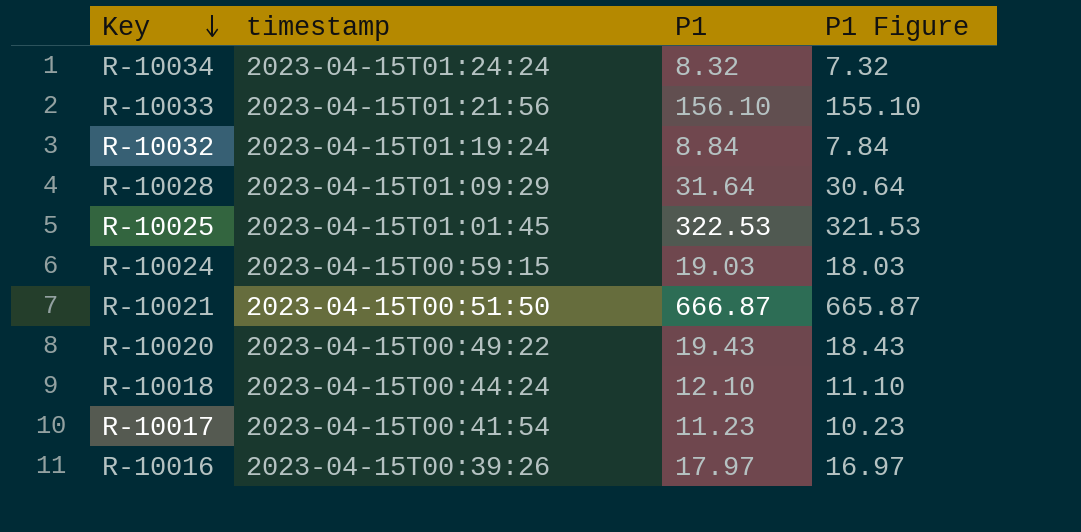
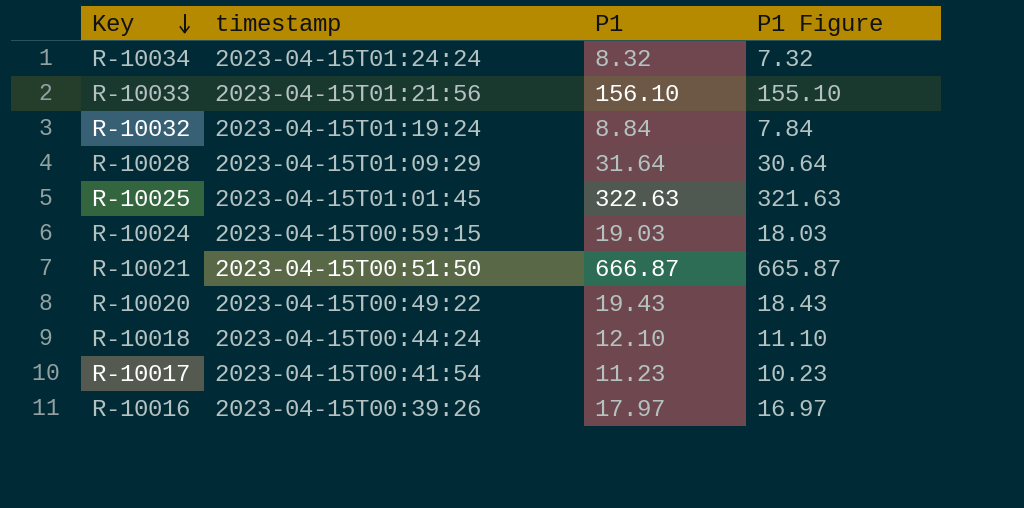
R-10025 | P1: 322.53 -> 322.63
R-10025 | P1 Figure: 321.53 -> 321.63

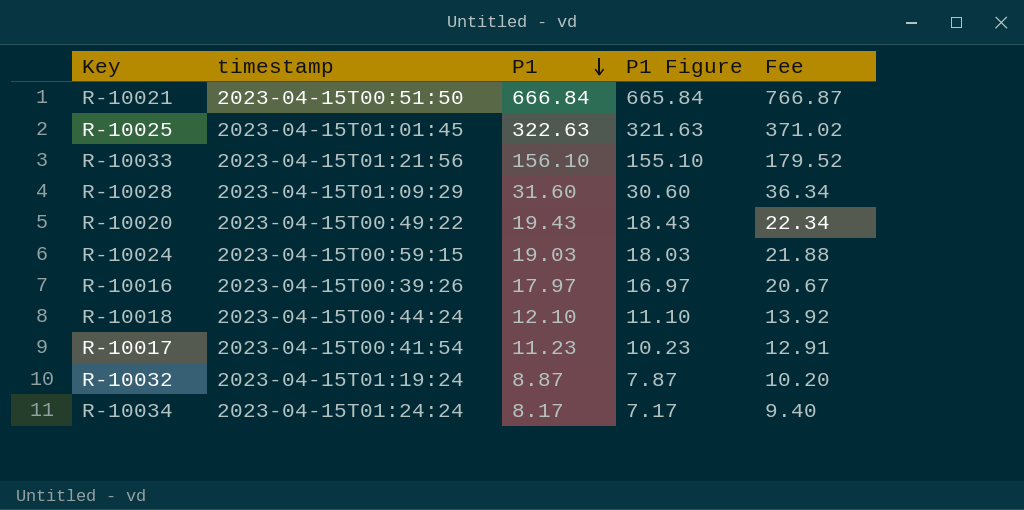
row order: Key descending -> P1 descending
column Fee | formula: none -> [P1] * 1.15
R-10021 | P1: 666.87 -> 666.84
R-10021 | P1 Figure: 665.87 -> 665.84
R-10028 | P1: 31.64 -> 31.60
R-10028 | P1 Figure: 30.64 -> 30.60
R-10032 | P1: 8.84 -> 8.87
R-10032 | P1 Figure: 7.84 -> 7.87
R-10034 | P1: 8.32 -> 8.17
R-10034 | P1 Figure: 7.32 -> 7.17

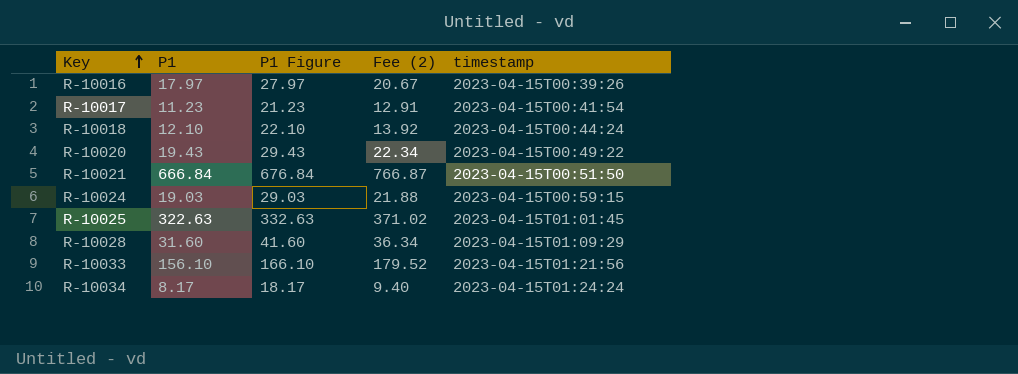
row order: P1 descending -> Key ascending
column P1 Figure | formula: [P1] - 1 -> [P1] + 10
column name: Fee -> Fee (2)
column timestamp | position: 2 -> 5
row R-10032: 2023-04-15T01:19:24 | 8.87 | 7.87 | 10.20 -> none

